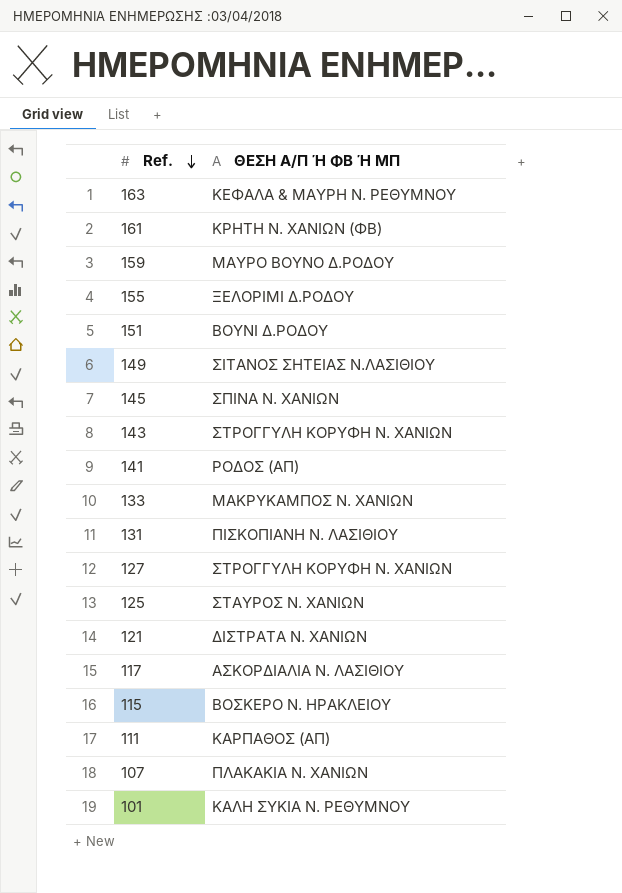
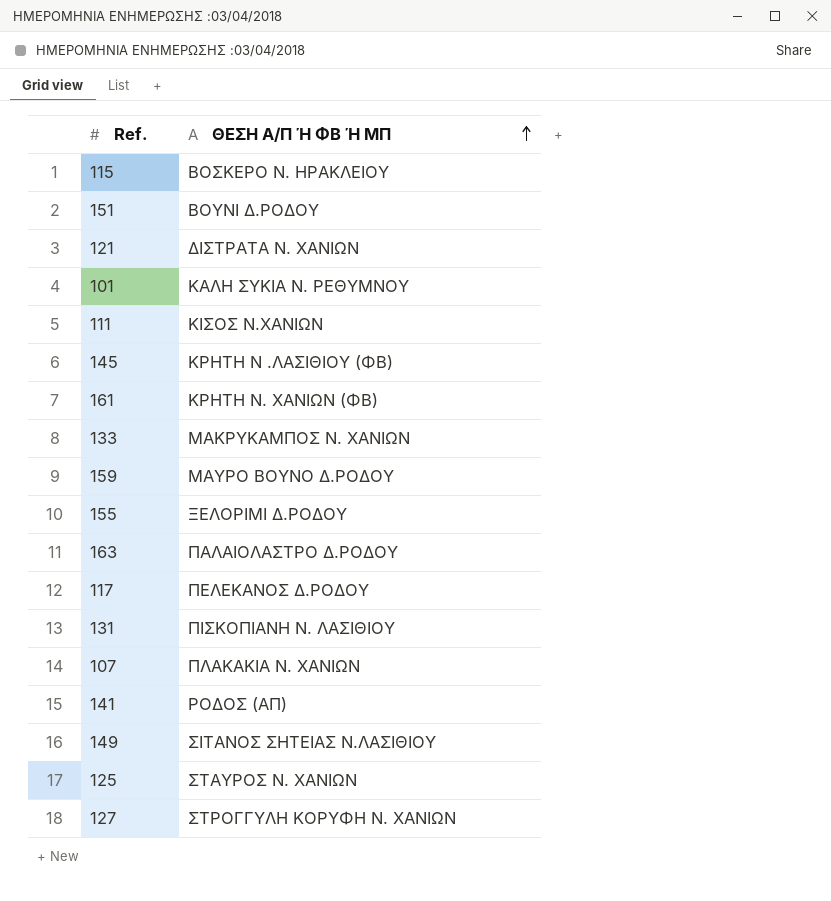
row order: Ref. descending -> ΘΕΣΗ Α/Π Ή ΦΒ Ή ΜΠ ascending
row 143: ΣΤΡΟΓΓΥΛΗ ΚΟΡΥΦΗ Ν. ΧΑΝΙΩΝ -> none
111 | ΘΕΣΗ Α/Π Ή ΦΒ Ή ΜΠ: ΚΑΡΠΑΘΟΣ (ΑΠ) -> ΚΙΣΟΣ Ν.ΧΑΝΙΩΝ
145 | ΘΕΣΗ Α/Π Ή ΦΒ Ή ΜΠ: ΣΠΙΝΑ Ν. ΧΑΝΙΩΝ -> ΚΡΗΤΗ Ν .ΛΑΣΙΘΙΟΥ (ΦΒ)
163 | ΘΕΣΗ Α/Π Ή ΦΒ Ή ΜΠ: ΚΕΦΑΛΑ & ΜΑΥΡΗ Ν. ΡΕΘΥΜΝΟΥ -> ΠΑΛΑΙΟΛΑΣΤΡΟ Δ.ΡΟΔΟΥ
117 | ΘΕΣΗ Α/Π Ή ΦΒ Ή ΜΠ: ΑΣΚΟΡΔIΑΛΙΑ Ν. ΛΑΣΙΘΙΟΥ -> ΠΕΛΕΚΑΝΟΣ Δ.ΡΟΔΟΥ

